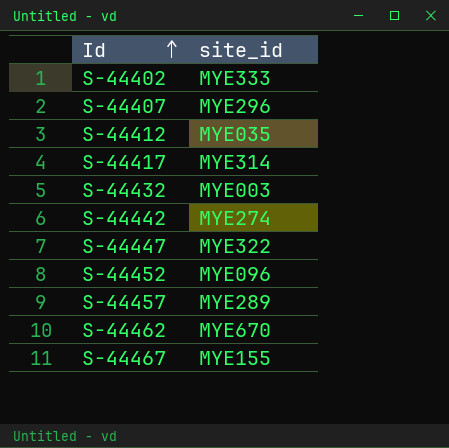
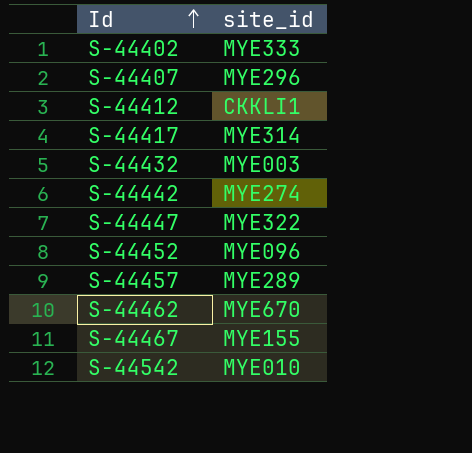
S-44412 | site_id: MYE035 -> CKKLI1
row S-44542: none -> MYE010

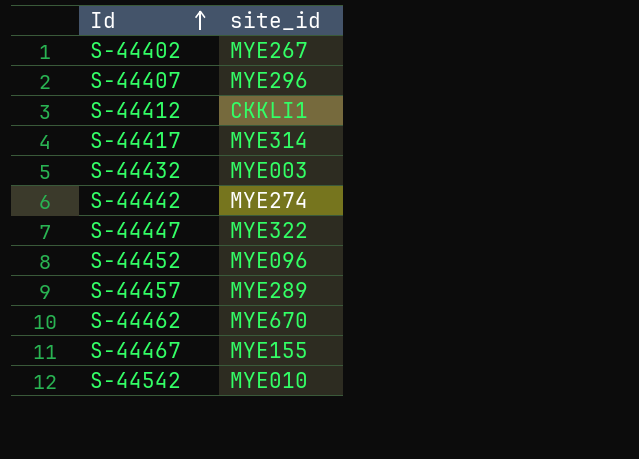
S-44402 | site_id: MYE333 -> MYE267

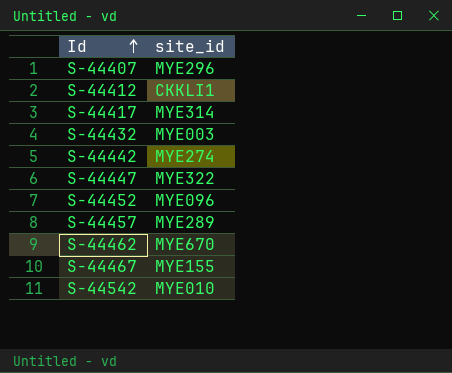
row S-44402: MYE267 -> none

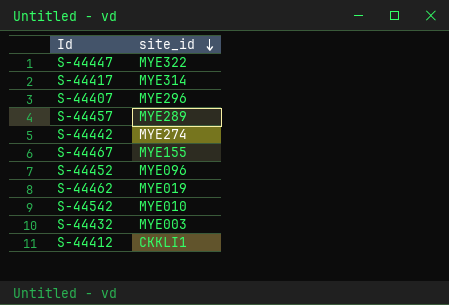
row order: Id ascending -> site_id descending
S-44462 | site_id: MYE670 -> MYE019

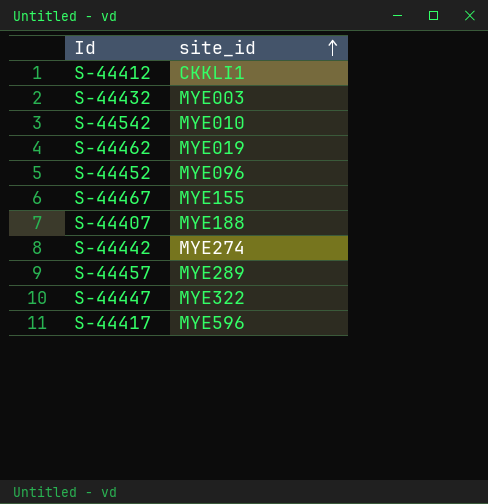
row order: site_id descending -> site_id ascending
S-44407 | site_id: MYE296 -> MYE188
S-44417 | site_id: MYE314 -> MYE596

